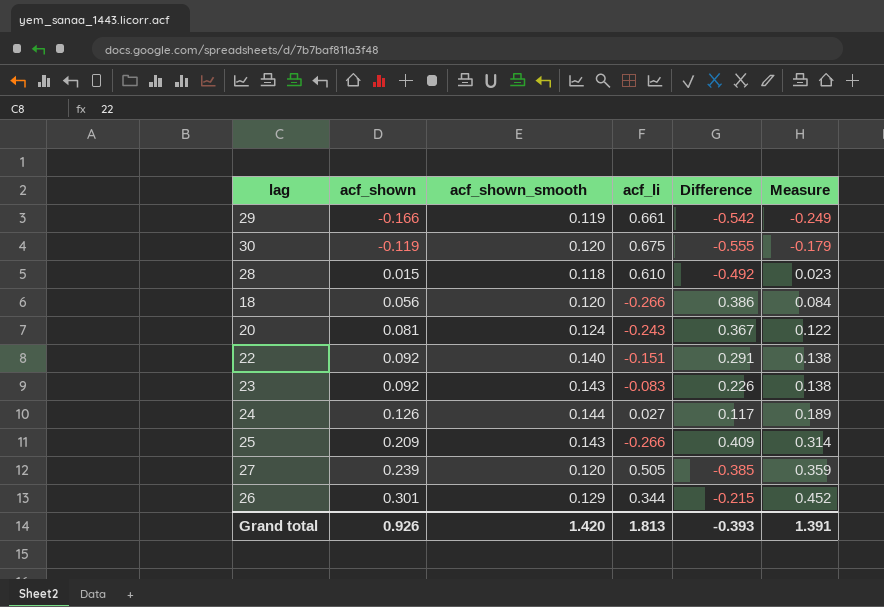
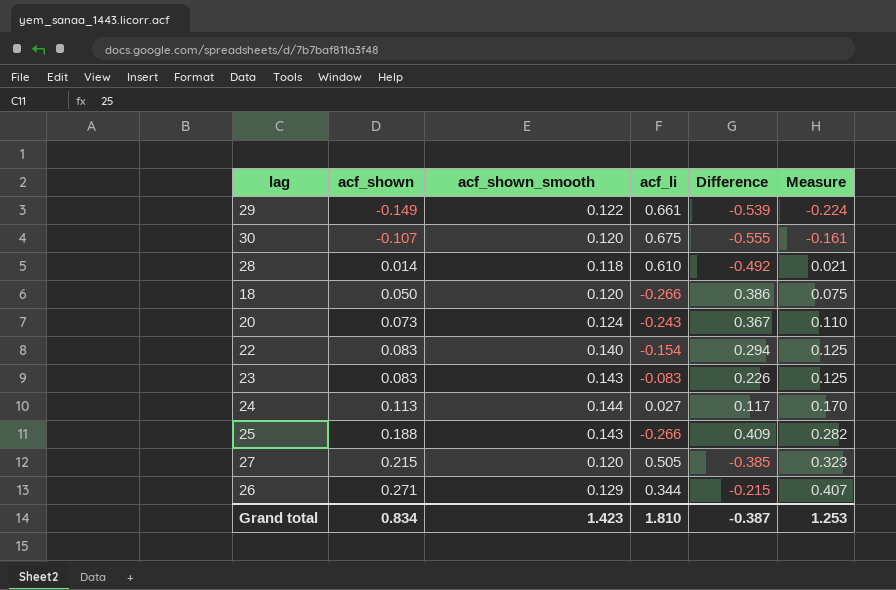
29 | acf_shown: -0.166 -> -0.149
29 | acf_shown_smooth: 0.119 -> 0.122
29 | Difference: -0.542 -> -0.539
29 | Measure: -0.249 -> -0.224
30 | acf_shown: -0.119 -> -0.107
30 | Measure: -0.179 -> -0.161
28 | acf_shown: 0.015 -> 0.014
28 | Measure: 0.023 -> 0.021
18 | acf_shown: 0.056 -> 0.050
18 | Measure: 0.084 -> 0.075
20 | acf_shown: 0.081 -> 0.073
20 | Measure: 0.122 -> 0.110
22 | acf_shown: 0.092 -> 0.083
22 | acf_li: -0.151 -> -0.154
22 | Difference: 0.291 -> 0.294
22 | Measure: 0.138 -> 0.125
23 | acf_shown: 0.092 -> 0.083
23 | Measure: 0.138 -> 0.125
24 | acf_shown: 0.126 -> 0.113
24 | Measure: 0.189 -> 0.170
25 | acf_shown: 0.209 -> 0.188
25 | Measure: 0.314 -> 0.282
27 | acf_shown: 0.239 -> 0.215
27 | Measure: 0.359 -> 0.323
26 | acf_shown: 0.301 -> 0.271
26 | Measure: 0.452 -> 0.407
Grand total | acf_shown: 0.926 -> 0.834
Grand total | acf_shown_smooth: 1.420 -> 1.423
Grand total | acf_li: 1.813 -> 1.810
Grand total | Difference: -0.393 -> -0.387
Grand total | Measure: 1.391 -> 1.253

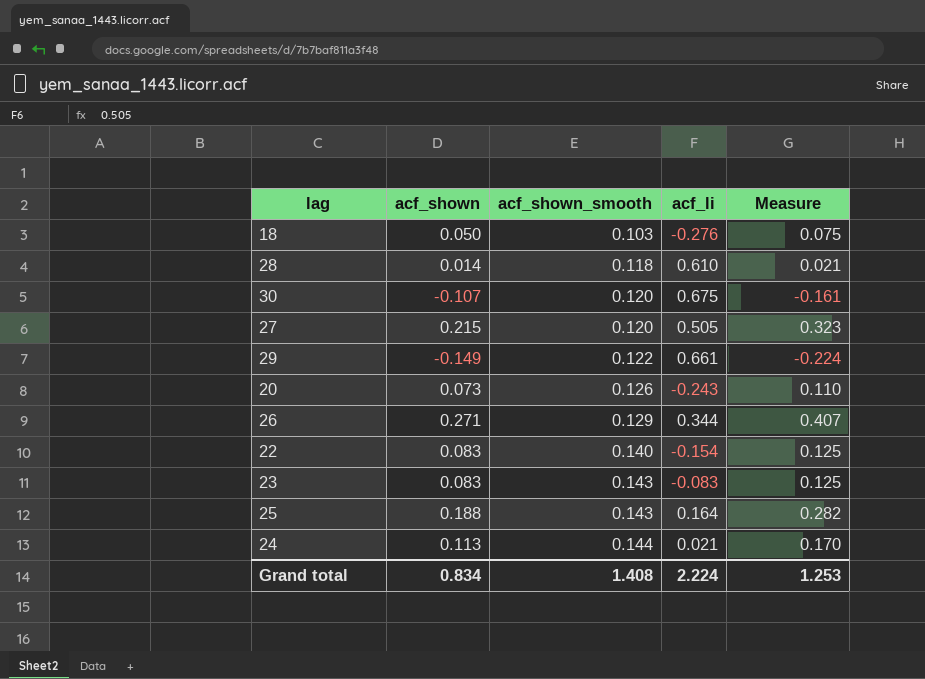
row order: acf_shown ascending -> acf_shown_smooth ascending
column Difference | formula: [acf_shown_smooth] - [acf_li] -> none
18 | acf_shown_smooth: 0.120 -> 0.103
18 | acf_li: -0.266 -> -0.276
20 | acf_shown_smooth: 0.124 -> 0.126
25 | acf_li: -0.266 -> 0.164
24 | acf_li: 0.027 -> 0.021
Grand total | acf_shown_smooth: 1.423 -> 1.408
Grand total | acf_li: 1.810 -> 2.224

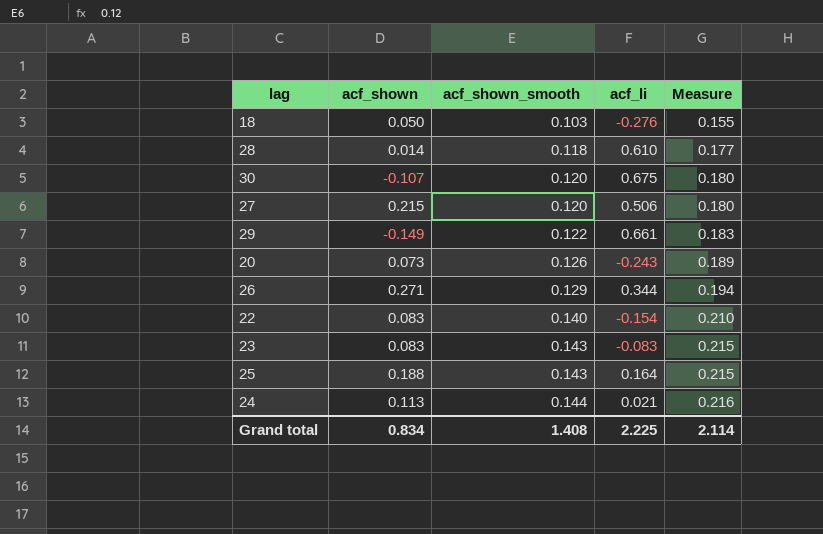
column Measure | formula: [acf_shown] * 1.5 -> [acf_shown_smooth] * 1.5
27 | acf_li: 0.505 -> 0.506
Grand total | acf_li: 2.224 -> 2.225
Grand total | Measure: 1.253 -> 2.114

